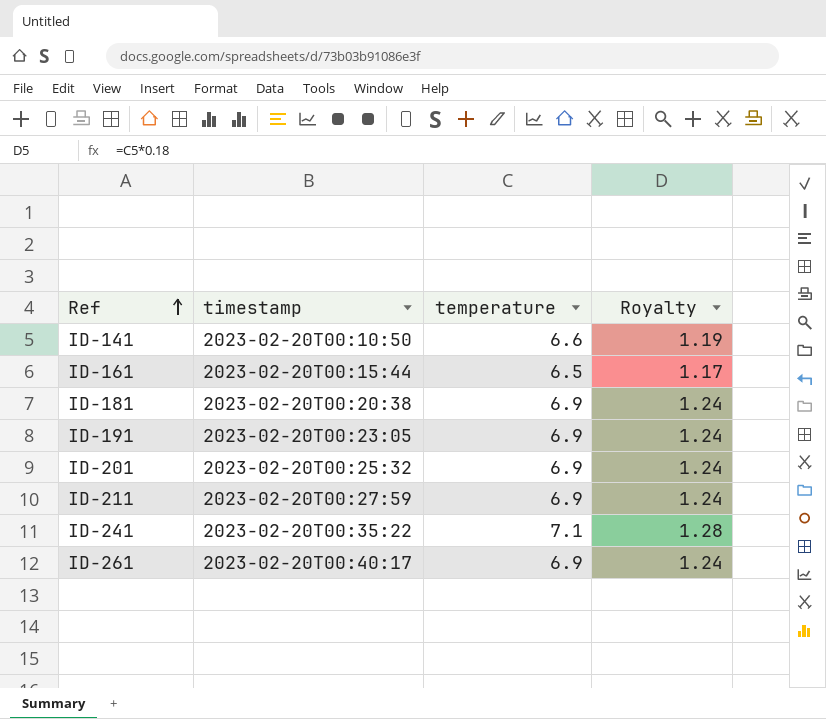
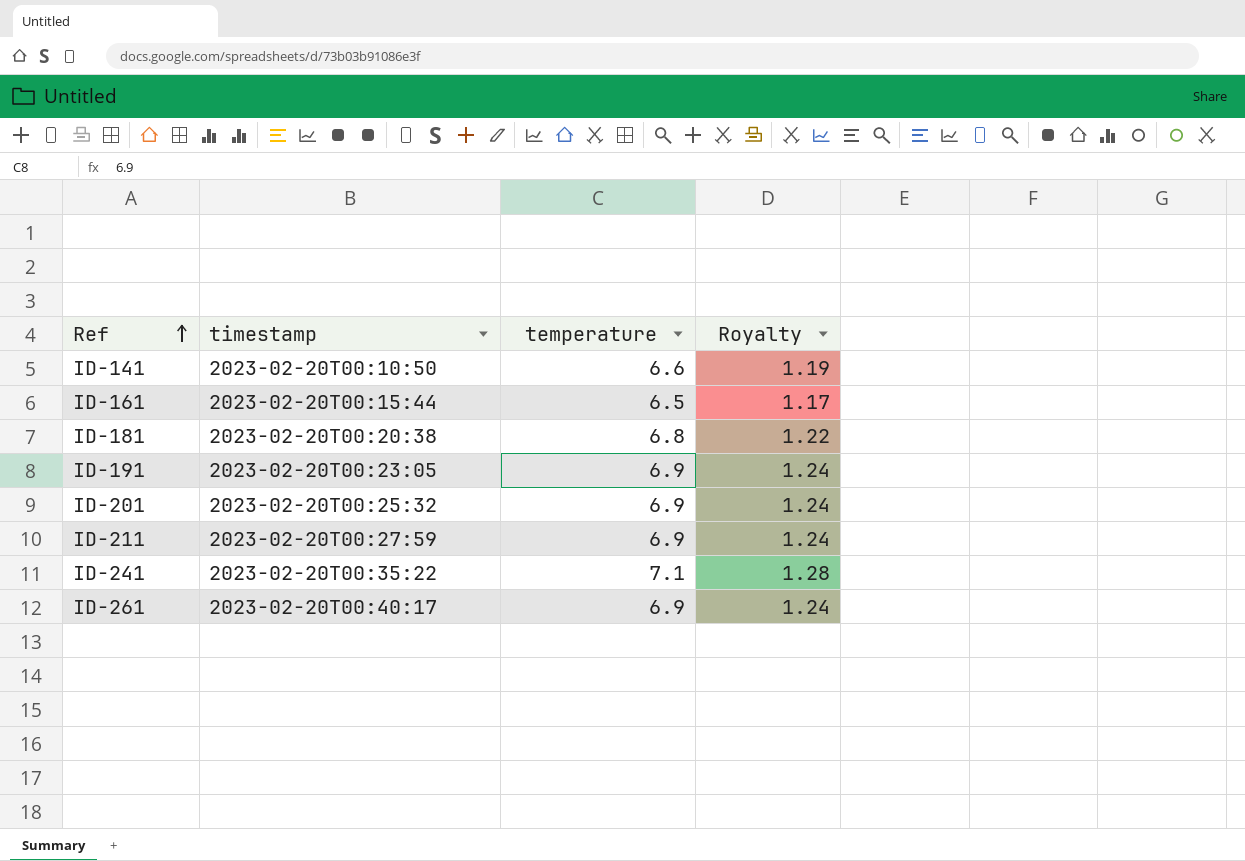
ID-181 | temperature: 6.9 -> 6.8
ID-181 | Royalty: 1.24 -> 1.22

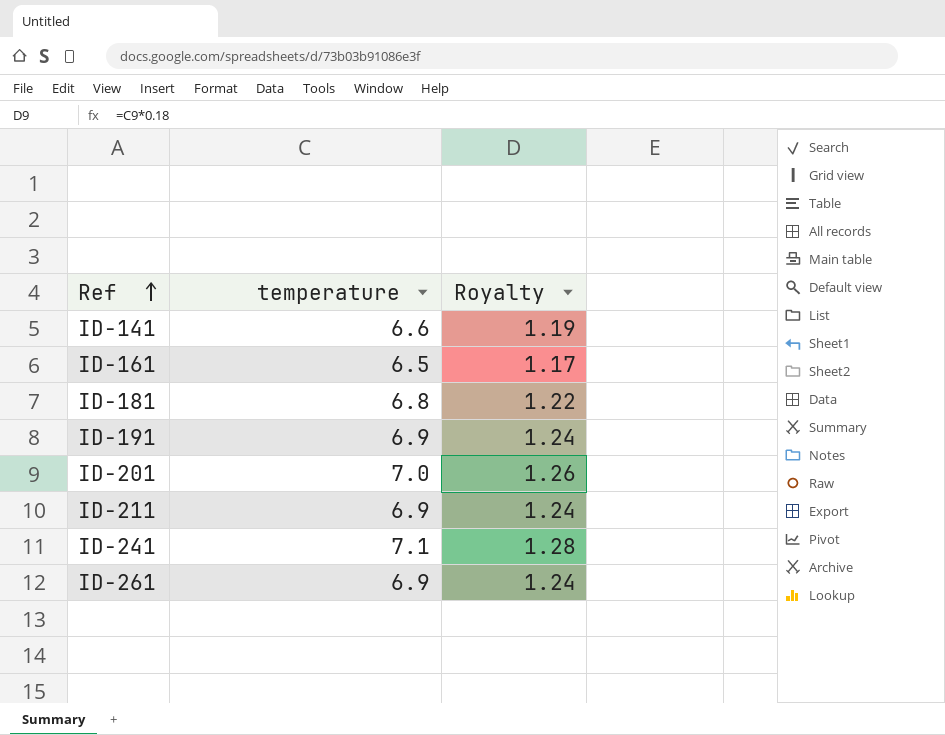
column timestamp | position: 2 -> none
ID-201 | temperature: 6.9 -> 7.0
ID-201 | Royalty: 1.24 -> 1.26

